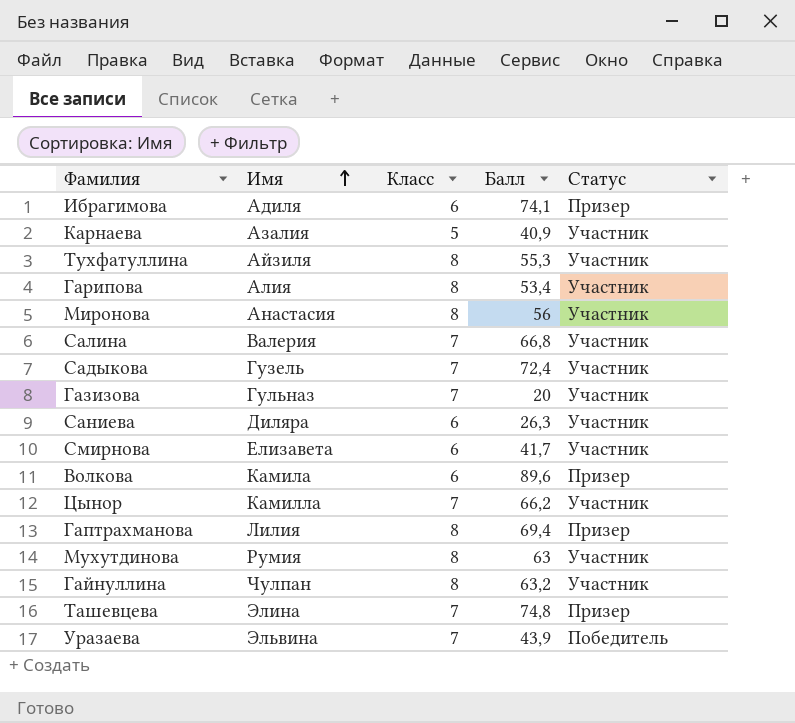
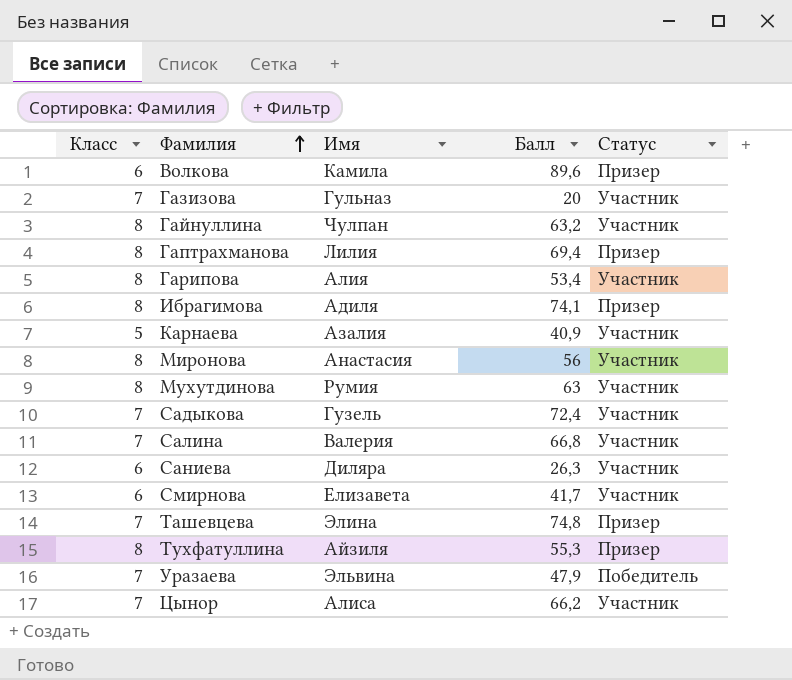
row order: Имя ascending -> Фамилия ascending
column Класс | position: 3 -> 1
Ибрагимова | Класс: 6 -> 8
Тухфатуллина | Статус: Участник -> Призер
Уразаева | Балл: 43,9 -> 47,9
Цынор | Имя: Камилла -> Алиса

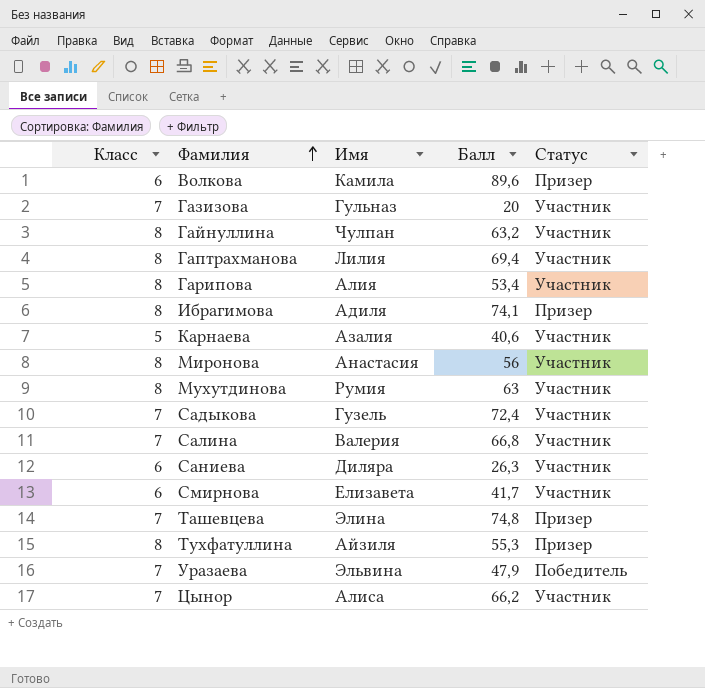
Гаптрахманова | Статус: Призер -> Участник
Карнаева | Балл: 40,9 -> 40,6

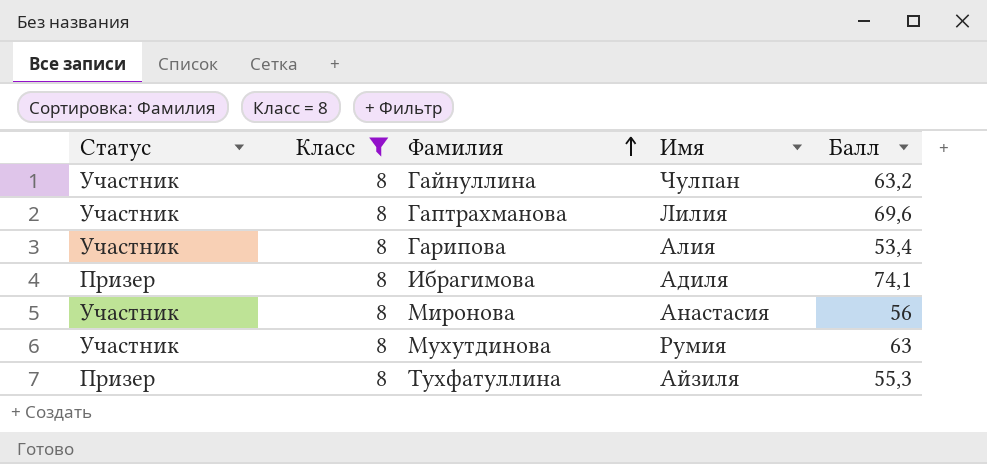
filter: none -> Класс = 8
column Статус | position: 5 -> 1
Гаптрахманова | Балл: 69,4 -> 69,6

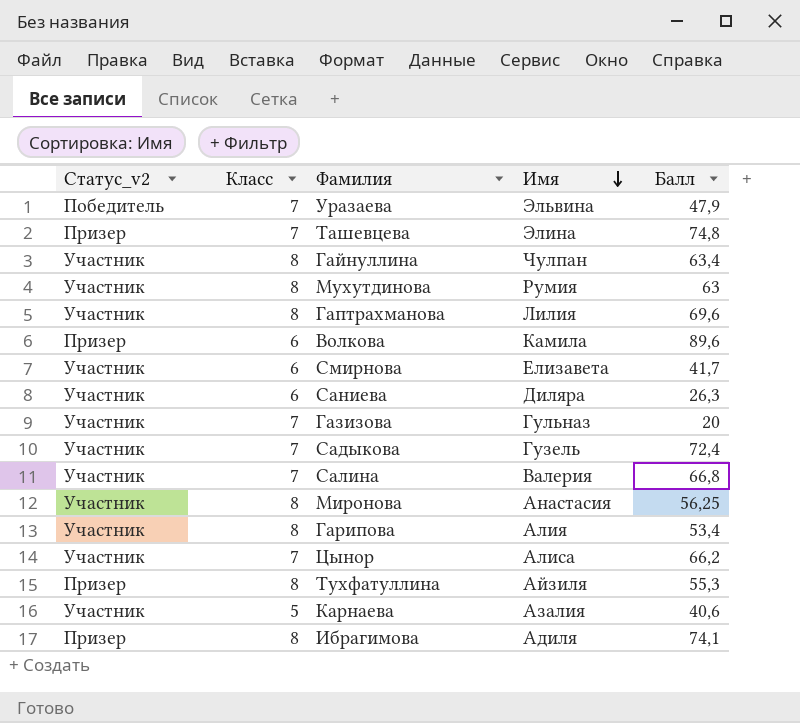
filter: Класс = 8 -> none
row order: Фамилия ascending -> Имя descending
column name: Статус -> Статус_v2
Гайнуллина | Балл: 63,2 -> 63,4
Миронова | Балл: 56 -> 56,25

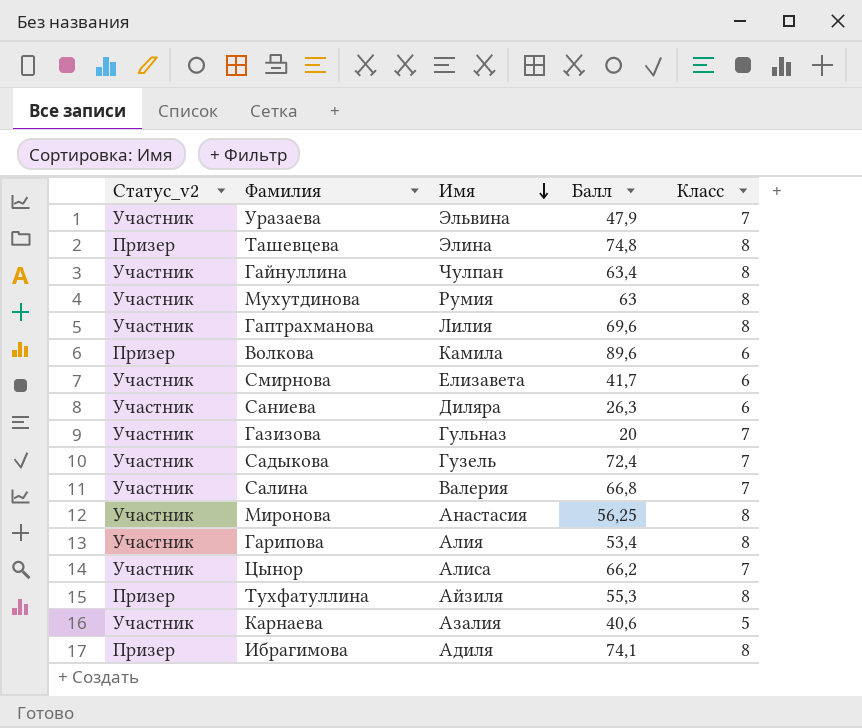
column Класс | position: 2 -> 5
Уразаева | Статус_v2: Победитель -> Участник
Ташевцева | Класс: 7 -> 8

